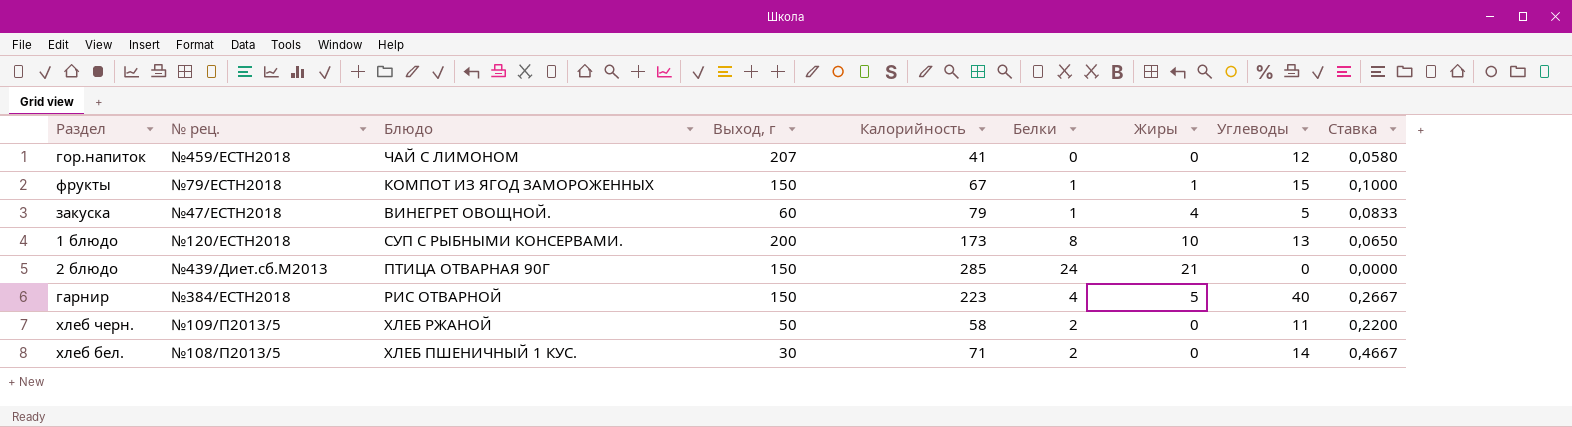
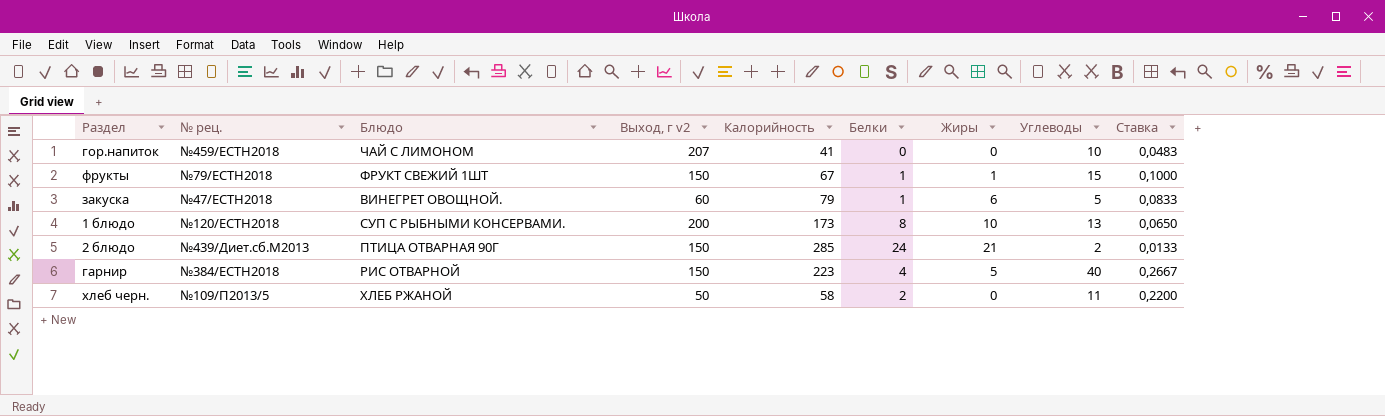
column name: Выход, г -> Выход, г v2
row хлеб бел.: №108/П2013/5 | ХЛЕБ ПШЕНИЧНЫЙ 1 КУС. | 30 | 71 | 2 | 0 | 14 | 0,4667 -> none
гор.напиток | Углеводы: 12 -> 10
гор.напиток | Ставка: 0,0580 -> 0,0483
фрукты | Блюдо: КОМПОТ ИЗ ЯГОД ЗАМОРОЖЕННЫХ -> ФРУКТ СВЕЖИЙ 1ШТ
закуска | Жиры: 4 -> 6
2 блюдо | Углеводы: 0 -> 2
2 блюдо | Ставка: 0,0000 -> 0,0133

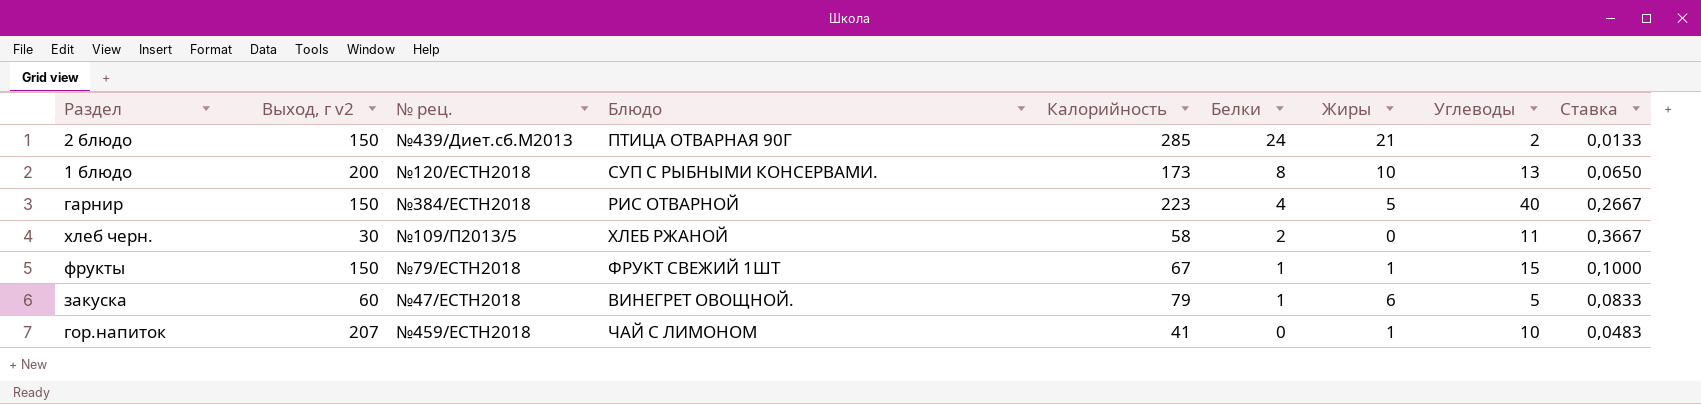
row order: none -> Белки descending
column Выход, г v2 | position: 4 -> 2
хлеб черн. | Выход, г v2: 50 -> 30
хлеб черн. | Ставка: 0,2200 -> 0,3667
гор.напиток | Жиры: 0 -> 1

